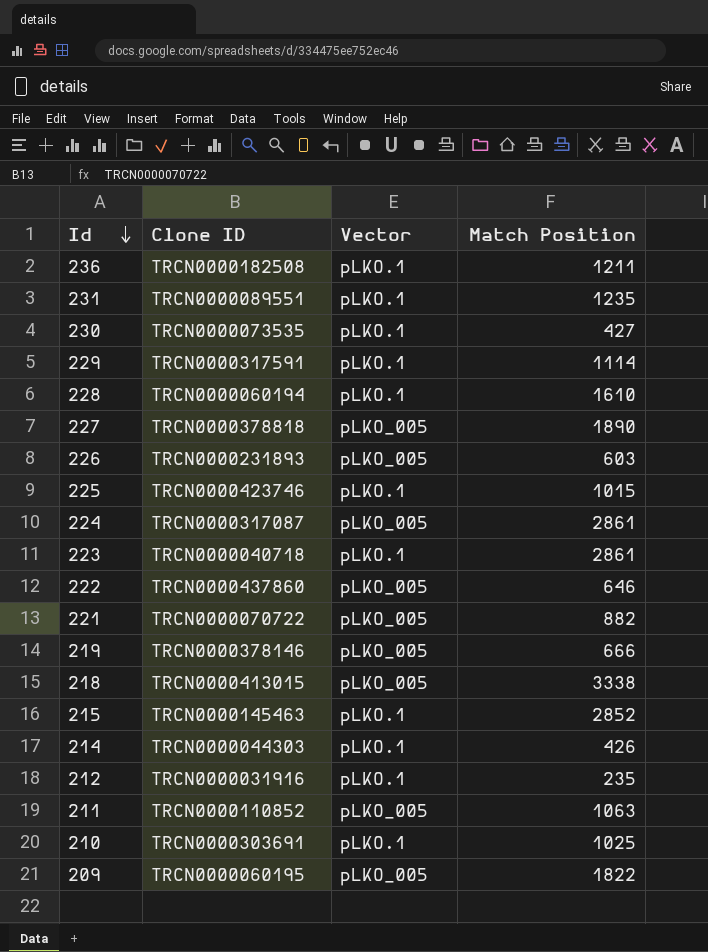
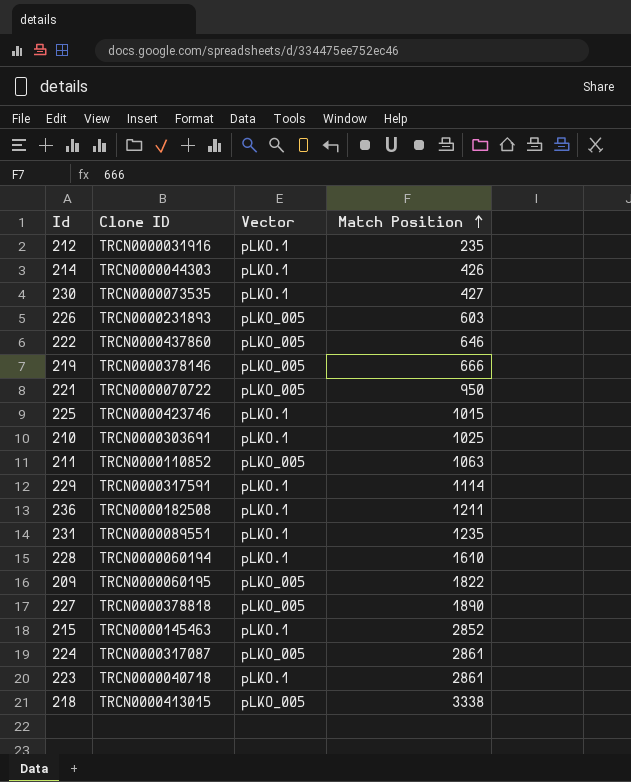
row order: Id descending -> Match Position ascending
221 | Match Position: 882 -> 950

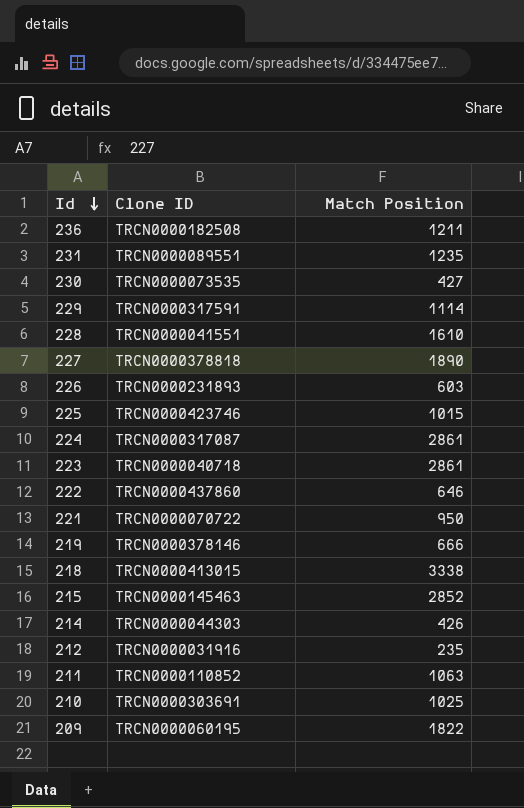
row order: Match Position ascending -> Id descending
column Vector | position: 3 -> none
228 | Clone ID: TRCN0000060194 -> TRCN0000041551

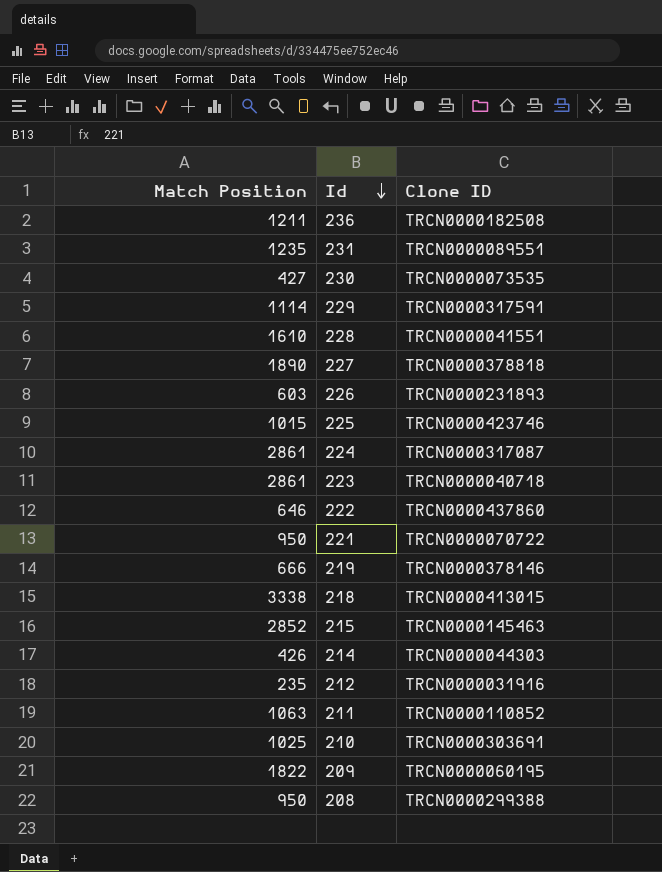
column Match Position | position: 3 -> 1
row 208: none -> 950 | TRCN0000299388

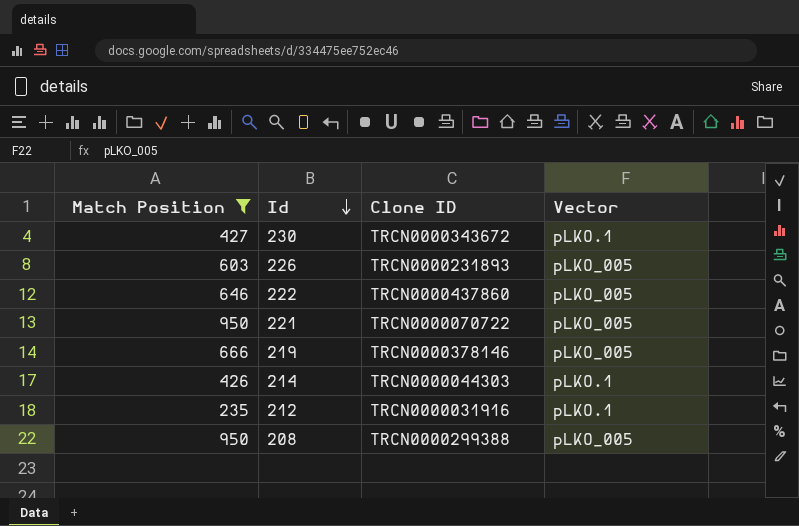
filter: none -> Match Position <= 950
column Vector | position: none -> 4
230 | Clone ID: TRCN0000073535 -> TRCN0000343672

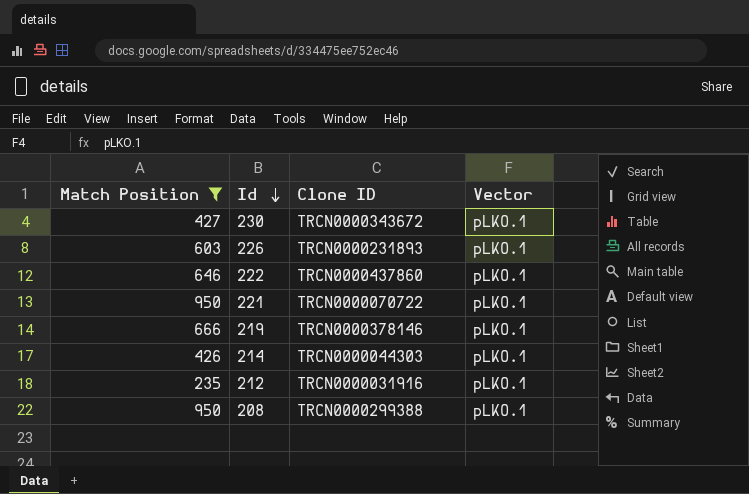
226 | Vector: pLKO_005 -> pLKO.1
222 | Vector: pLKO_005 -> pLKO.1
221 | Vector: pLKO_005 -> pLKO.1
219 | Vector: pLKO_005 -> pLKO.1
208 | Vector: pLKO_005 -> pLKO.1

